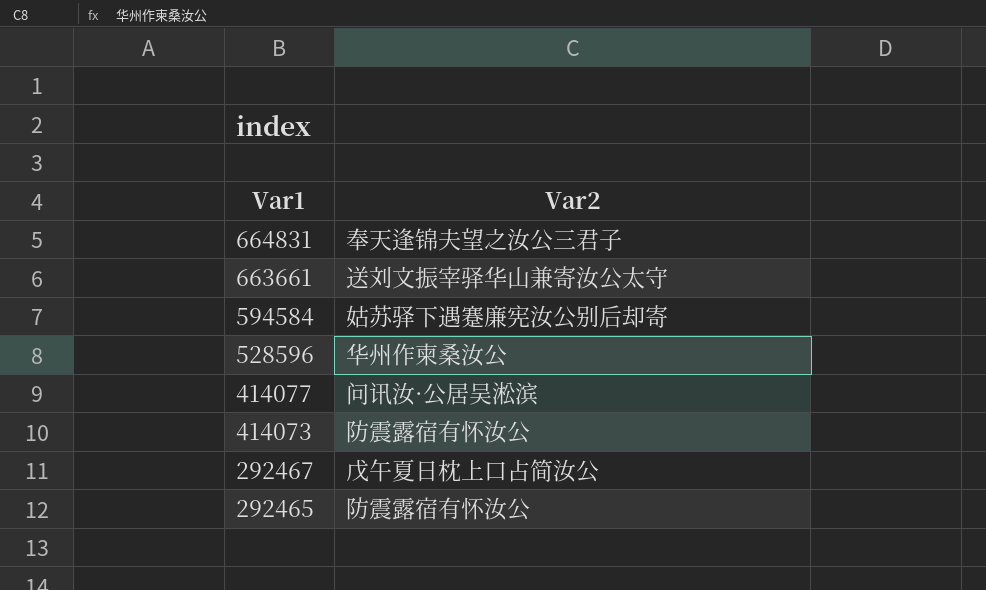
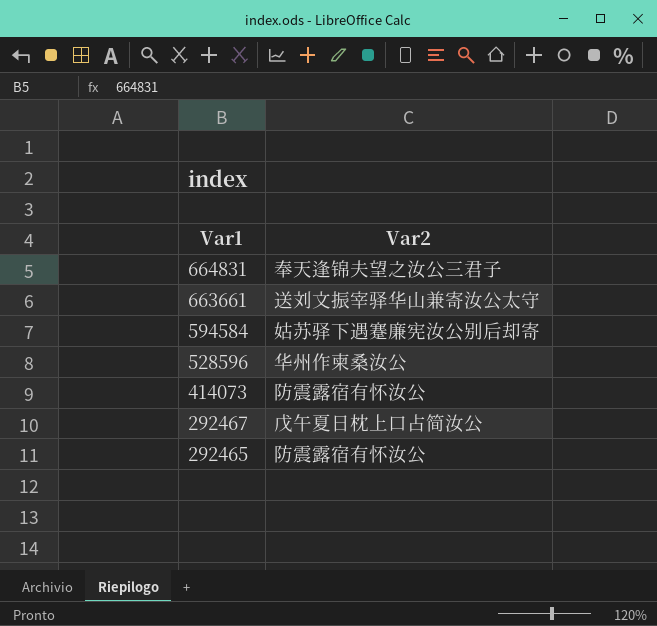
row 414077: 问讯汝·公居吴淞滨 -> none

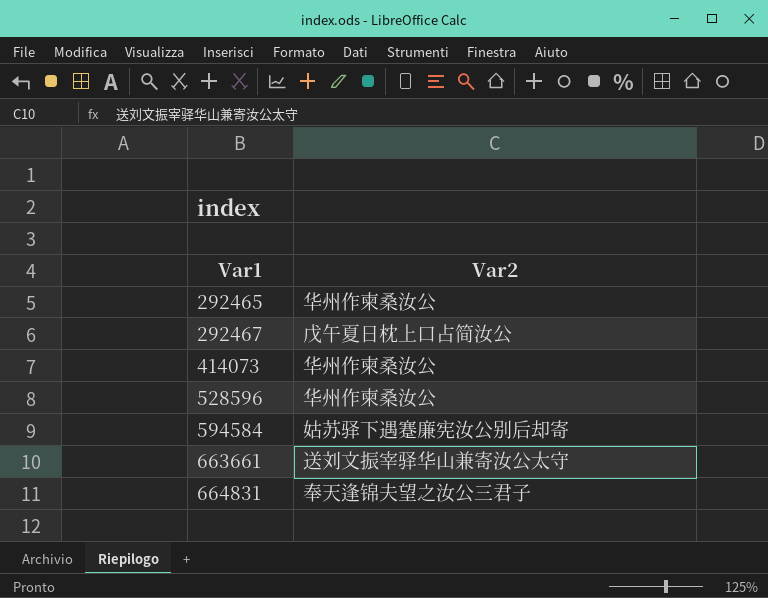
row order: Var1 descending -> Var1 ascending
292465 | Var2: 防震露宿有怀汝公 -> 华州作柬桑汝公
414073 | Var2: 防震露宿有怀汝公 -> 华州作柬桑汝公

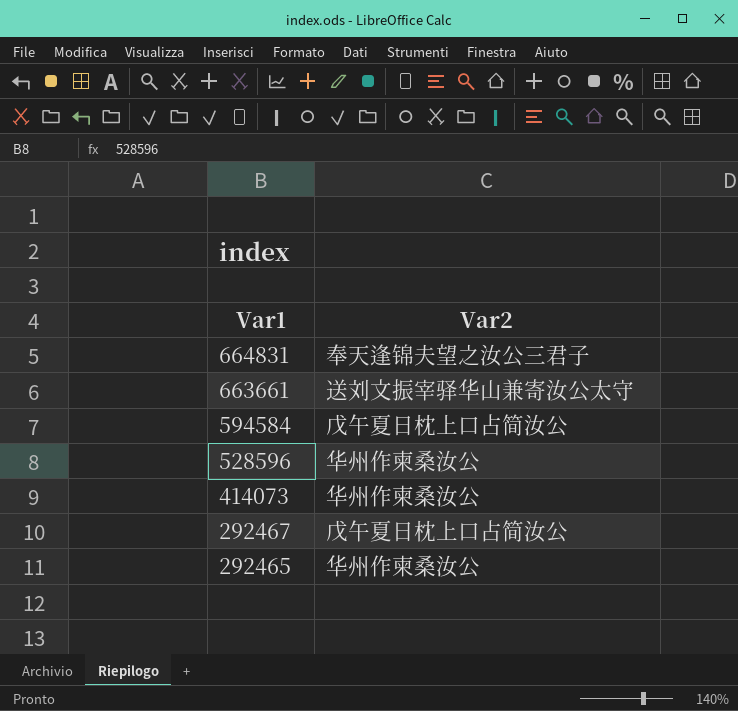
row order: Var1 ascending -> Var1 descending
594584 | Var2: 姑苏驿下遇蹇廉宪汝公别后却寄 -> 戊午夏日枕上口占简汝公

